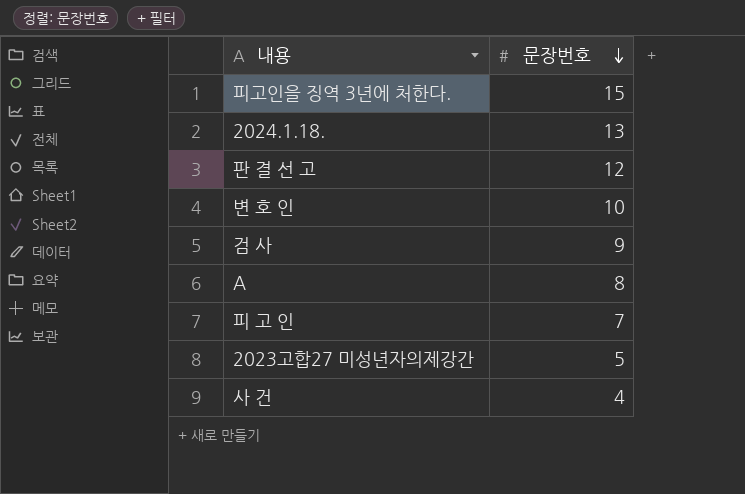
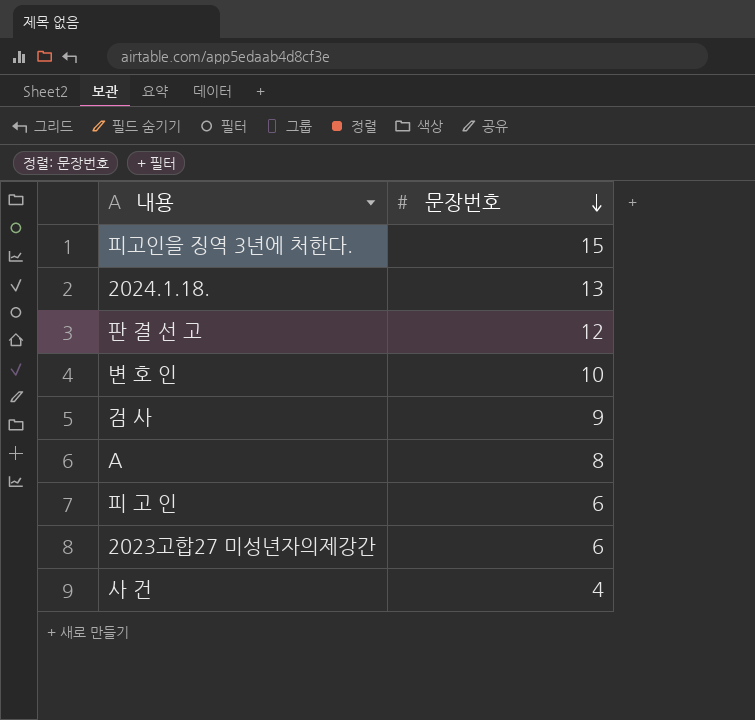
피 고 인 | 문장번호: 7 -> 6
2023고합27 미성년자의제강간 | 문장번호: 5 -> 6

